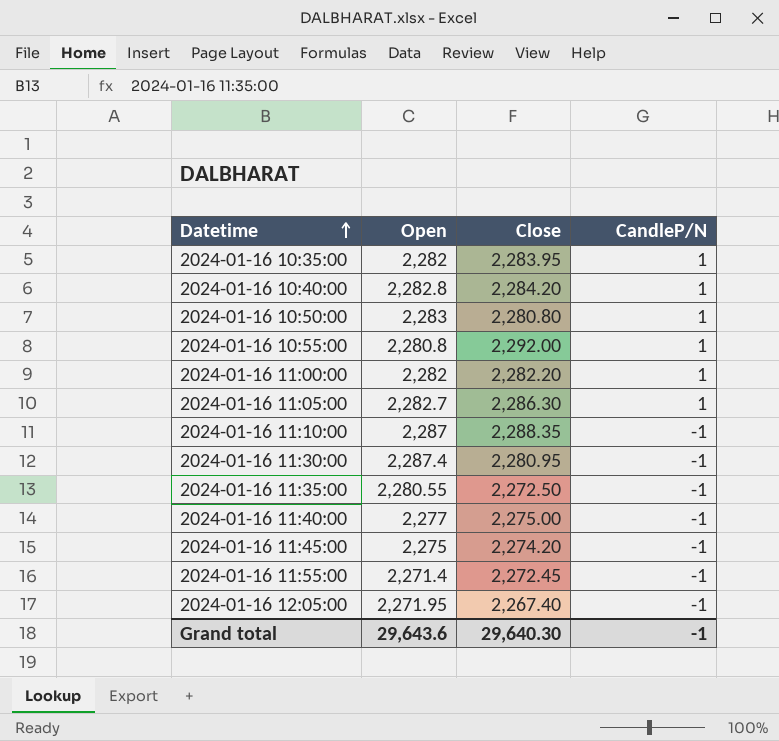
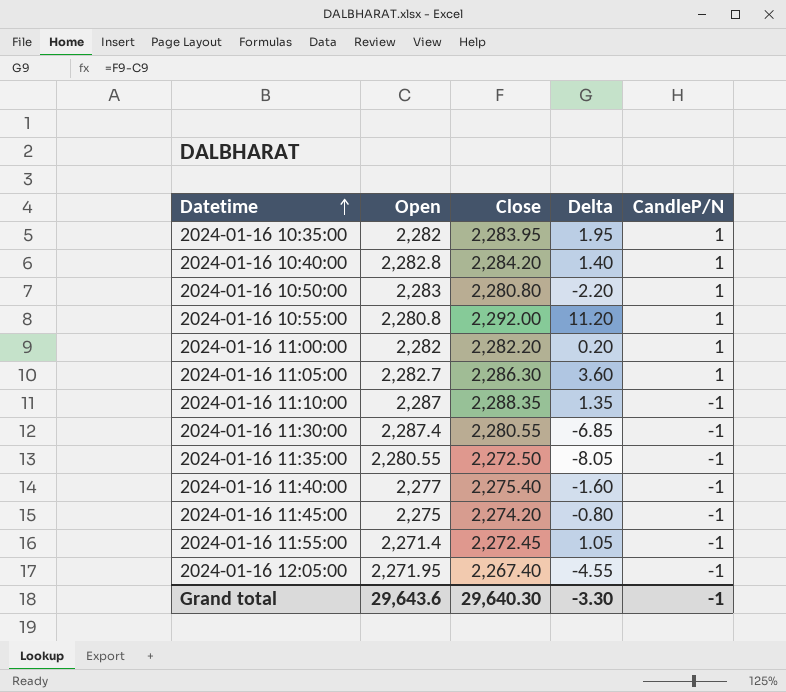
column Delta | formula: none -> [Close] - [Open]
2024-01-16 11:30:00 | Close: 2,280.95 -> 2,280.55
2024-01-16 11:40:00 | Close: 2,275.00 -> 2,275.40

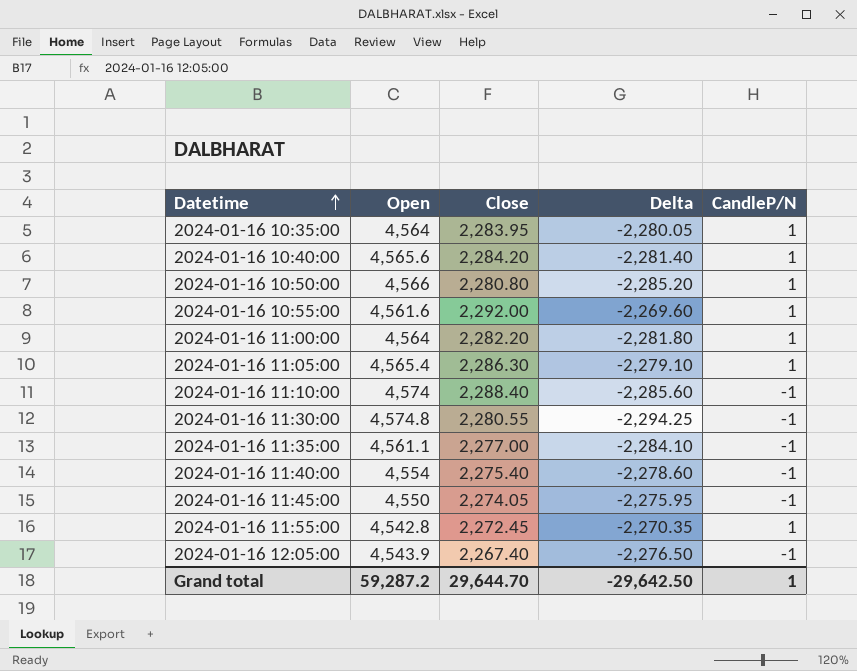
2024-01-16 10:35:00 | Open: 2,282 -> 4,564
2024-01-16 10:35:00 | Delta: 1.95 -> -2,280.05
2024-01-16 10:40:00 | Open: 2,282.8 -> 4,565.6
2024-01-16 10:40:00 | Delta: 1.40 -> -2,281.40
2024-01-16 10:50:00 | Open: 2,283 -> 4,566
2024-01-16 10:50:00 | Delta: -2.20 -> -2,285.20
2024-01-16 10:55:00 | Open: 2,280.8 -> 4,561.6
2024-01-16 10:55:00 | Delta: 11.20 -> -2,269.60
2024-01-16 11:00:00 | Open: 2,282 -> 4,564
2024-01-16 11:00:00 | Delta: 0.20 -> -2,281.80
2024-01-16 11:05:00 | Open: 2,282.7 -> 4,565.4
2024-01-16 11:05:00 | Delta: 3.60 -> -2,279.10
2024-01-16 11:10:00 | Open: 2,287 -> 4,574
2024-01-16 11:10:00 | Close: 2,288.35 -> 2,288.40
2024-01-16 11:10:00 | Delta: 1.35 -> -2,285.60
2024-01-16 11:30:00 | Open: 2,287.4 -> 4,574.8
2024-01-16 11:30:00 | Delta: -6.85 -> -2,294.25
2024-01-16 11:35:00 | Open: 2,280.55 -> 4,561.1
2024-01-16 11:35:00 | Close: 2,272.50 -> 2,277.00
2024-01-16 11:35:00 | Delta: -8.05 -> -2,284.10
2024-01-16 11:40:00 | Open: 2,277 -> 4,554
2024-01-16 11:40:00 | Delta: -1.60 -> -2,278.60
2024-01-16 11:45:00 | Open: 2,275 -> 4,550
2024-01-16 11:45:00 | Close: 2,274.20 -> 2,274.05
2024-01-16 11:45:00 | Delta: -0.80 -> -2,275.95
2024-01-16 11:55:00 | Open: 2,271.4 -> 4,542.8
2024-01-16 11:55:00 | Delta: 1.05 -> -2,270.35
2024-01-16 11:55:00 | CandleP/N: -1 -> 1
2024-01-16 12:05:00 | Open: 2,271.95 -> 4,543.9
2024-01-16 12:05:00 | Delta: -4.55 -> -2,276.50
Grand total | Open: 29,643.6 -> 59,287.2
Grand total | Close: 29,640.30 -> 29,644.70
Grand total | Delta: -3.30 -> -29,642.50
Grand total | CandleP/N: -1 -> 1

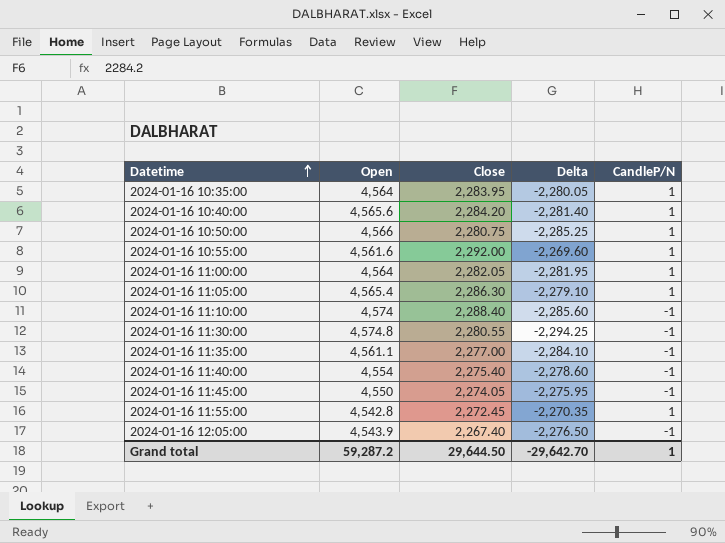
2024-01-16 10:50:00 | Close: 2,280.80 -> 2,280.75
2024-01-16 10:50:00 | Delta: -2,285.20 -> -2,285.25
2024-01-16 11:00:00 | Close: 2,282.20 -> 2,282.05
2024-01-16 11:00:00 | Delta: -2,281.80 -> -2,281.95
Grand total | Close: 29,644.70 -> 29,644.50
Grand total | Delta: -29,642.50 -> -29,642.70

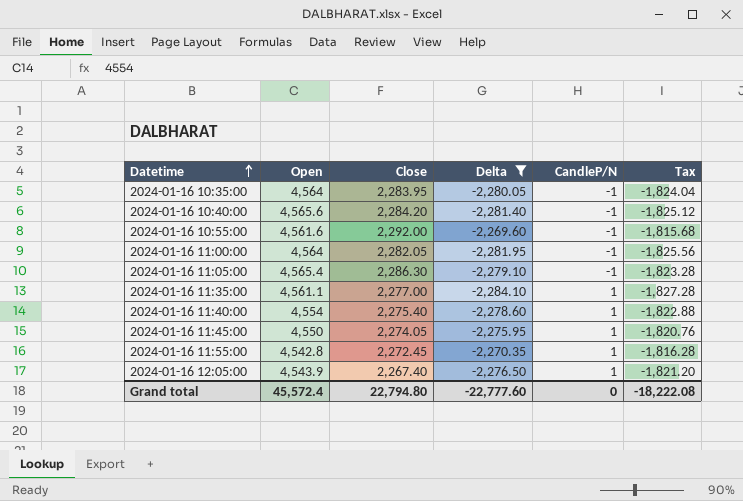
filter: none -> Delta >= -2,284.10
column Tax | formula: none -> [Delta] * 0.8
2024-01-16 10:35:00 | CandleP/N: 1 -> -1
2024-01-16 10:40:00 | CandleP/N: 1 -> -1
2024-01-16 10:55:00 | CandleP/N: 1 -> -1
2024-01-16 11:00:00 | CandleP/N: 1 -> -1
2024-01-16 11:05:00 | CandleP/N: 1 -> -1
2024-01-16 11:35:00 | CandleP/N: -1 -> 1
2024-01-16 11:40:00 | CandleP/N: -1 -> 1
2024-01-16 11:45:00 | CandleP/N: -1 -> 1
2024-01-16 12:05:00 | CandleP/N: -1 -> 1
Grand total | Open: 59,287.2 -> 45,572.4
Grand total | Close: 29,644.50 -> 22,794.80
Grand total | Delta: -29,642.70 -> -22,777.60
Grand total | CandleP/N: 1 -> 0

